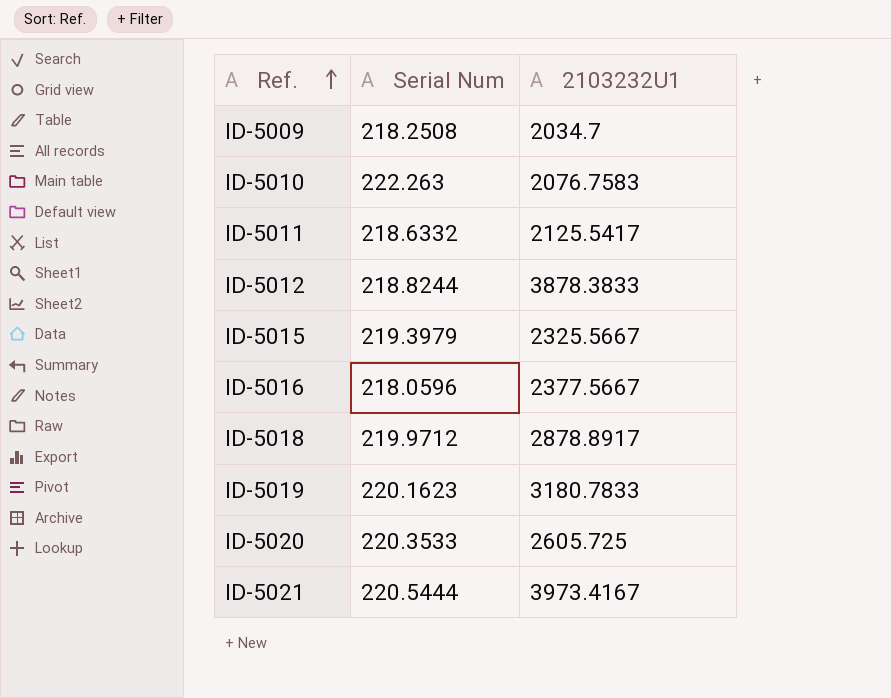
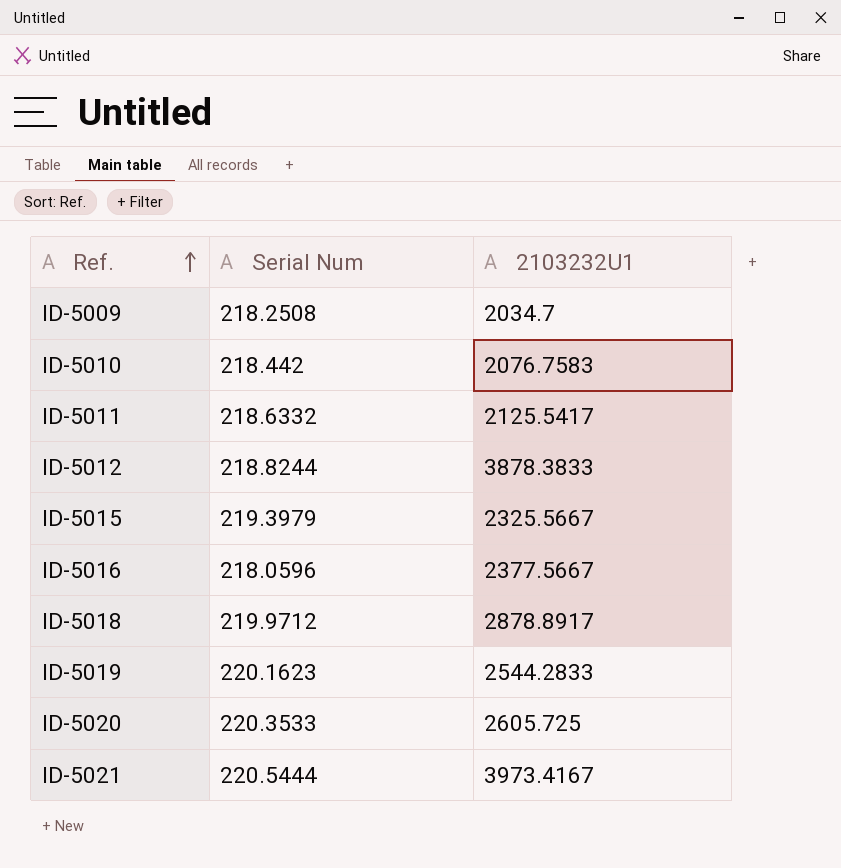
ID-5010 | Serial Num: 222.263 -> 218.442
ID-5019 | 2103232U1: 3180.7833 -> 2544.2833

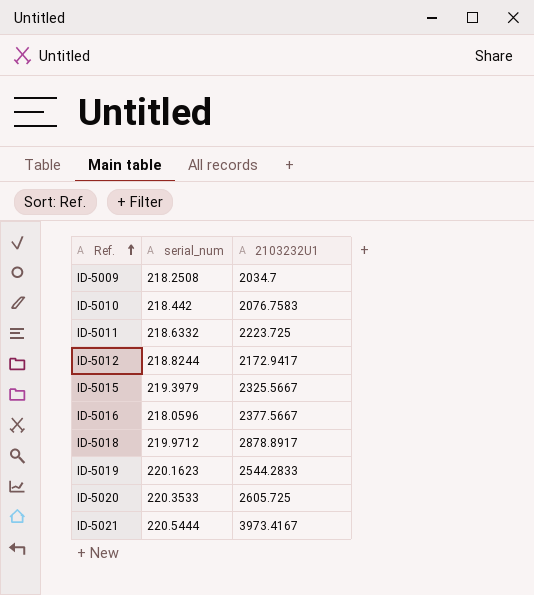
column name: Serial Num -> serial_num
ID-5011 | 2103232U1: 2125.5417 -> 2223.725
ID-5012 | 2103232U1: 3878.3833 -> 2172.9417

